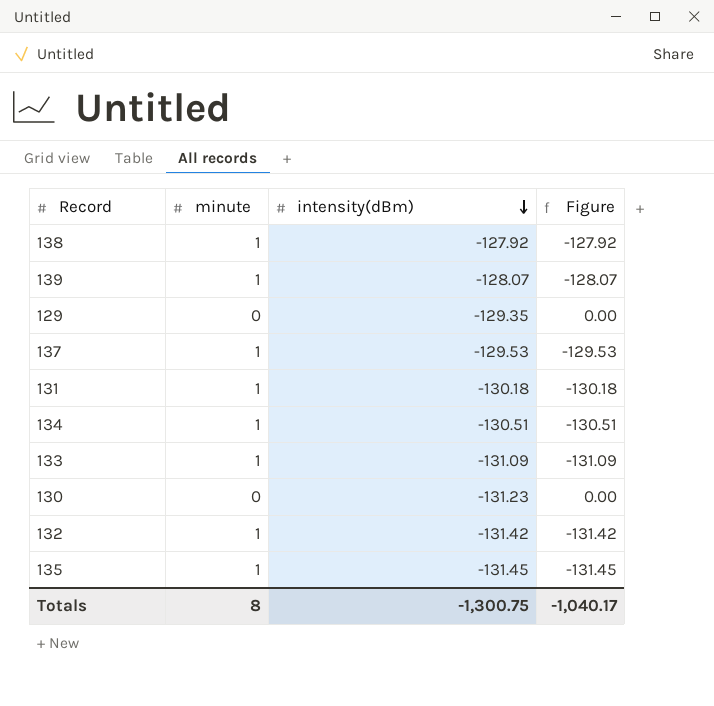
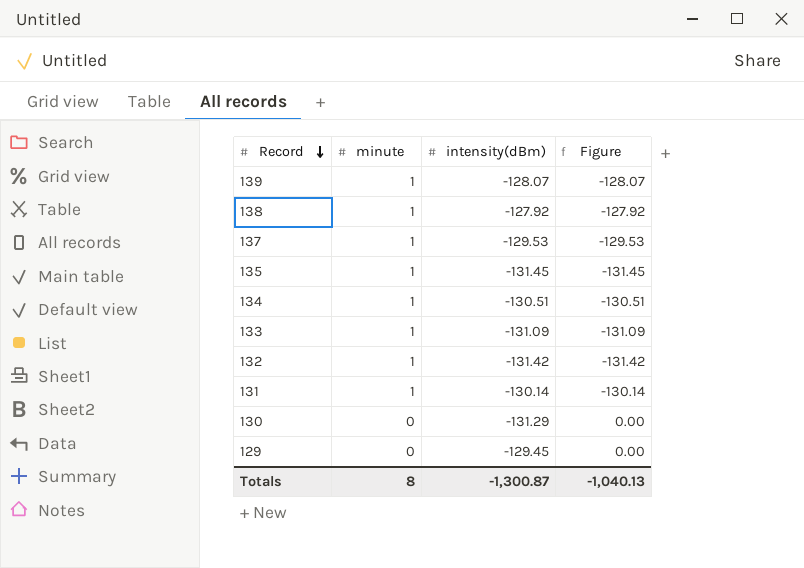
row order: intensity(dBm) descending -> Record descending
131 | intensity(dBm): -130.18 -> -130.14
131 | Figure: -130.18 -> -130.14
130 | intensity(dBm): -131.23 -> -131.29
129 | intensity(dBm): -129.35 -> -129.45
Totals | intensity(dBm): -1,300.75 -> -1,300.87
Totals | Figure: -1,040.17 -> -1,040.13

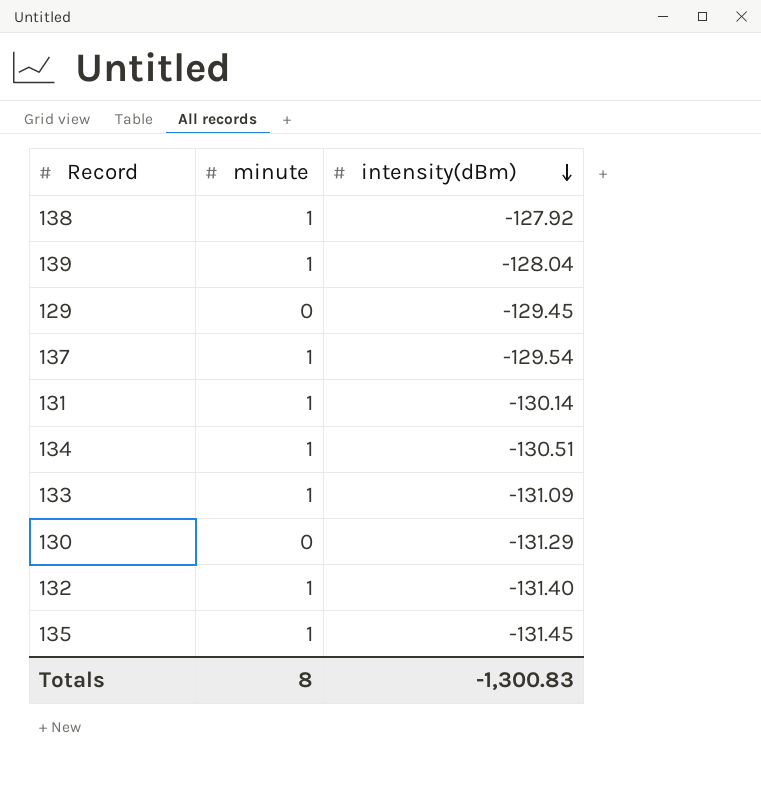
row order: Record descending -> intensity(dBm) descending
column Figure | formula: [minute] * [intensity(dBm)] -> none
139 | intensity(dBm): -128.07 -> -128.04
137 | intensity(dBm): -129.53 -> -129.54
132 | intensity(dBm): -131.42 -> -131.40
Totals | intensity(dBm): -1,300.87 -> -1,300.83

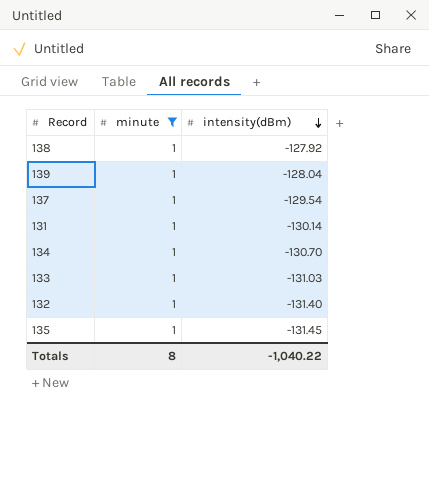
filter: none -> minute = 1
134 | intensity(dBm): -130.51 -> -130.70
133 | intensity(dBm): -131.09 -> -131.03
Totals | intensity(dBm): -1,300.83 -> -1,040.22

